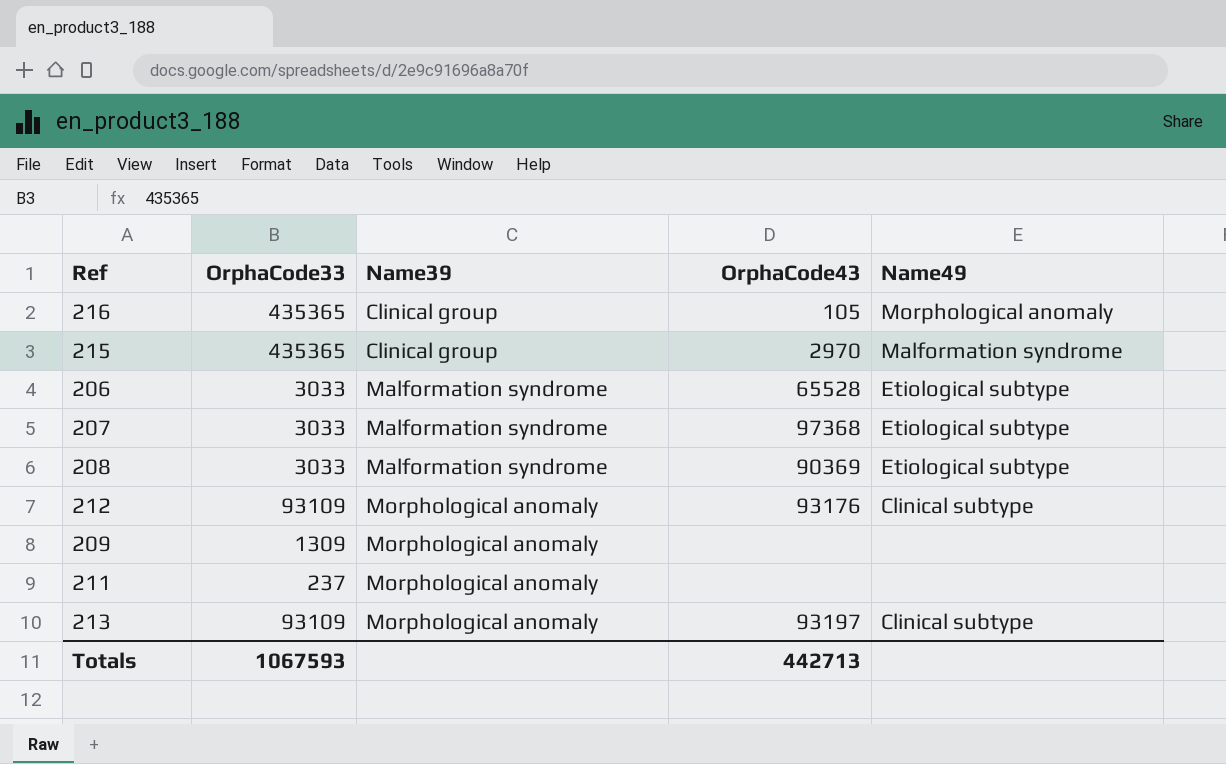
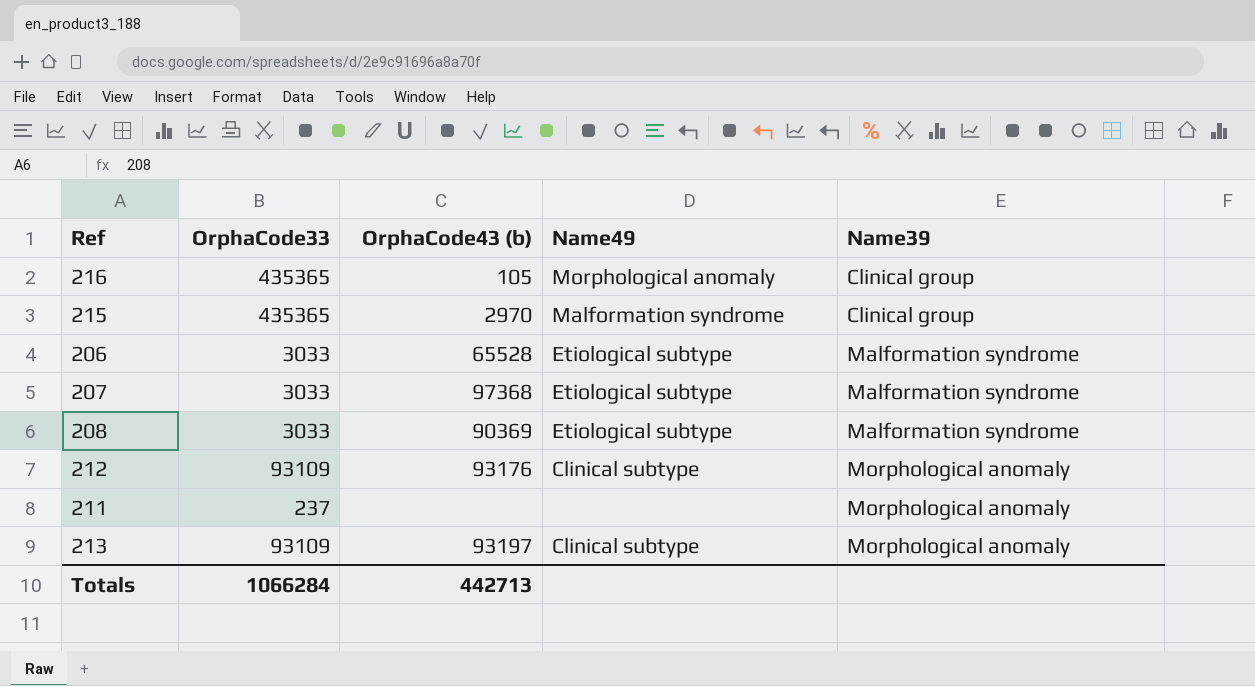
column name: OrphaCode43 -> OrphaCode43 (b)
column Name39 | position: 3 -> 5
row 209: 1309 | Morphological anomaly | none | none -> none
Totals | OrphaCode33: 1067593 -> 1066284

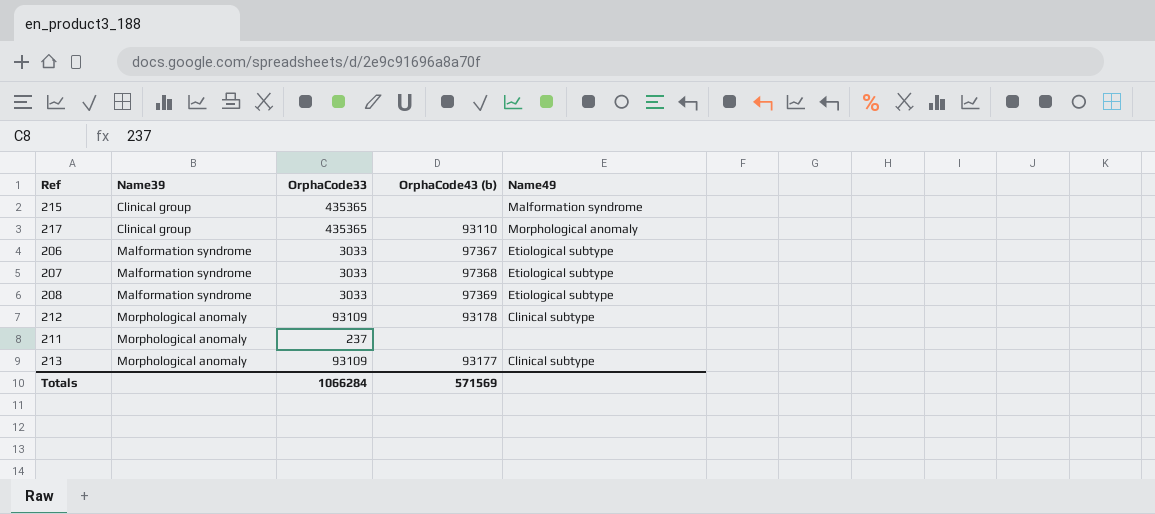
column Name39 | position: 5 -> 2
row 216: 435365 | 105 | Morphological anomaly | Clinical group -> none
215 | OrphaCode43 (b): 2970 -> none
row 217: none -> Clinical group | 435365 | 93110 | Morphological anomaly
206 | OrphaCode43 (b): 65528 -> 97367
208 | OrphaCode43 (b): 90369 -> 97369
212 | OrphaCode43 (b): 93176 -> 93178
213 | OrphaCode43 (b): 93197 -> 93177
Totals | OrphaCode43 (b): 442713 -> 571569

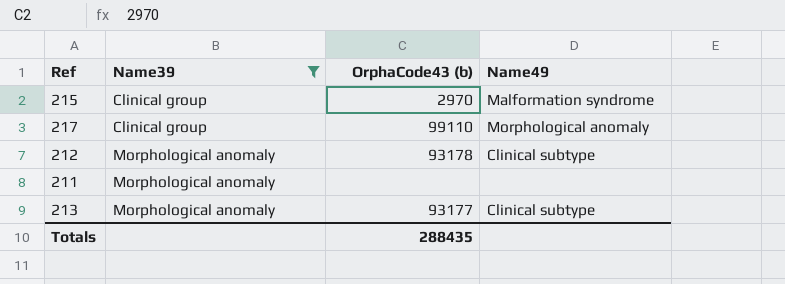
filter: none -> Name39 != Malformation syndrome
column OrphaCode33 | position: 3 -> none
215 | OrphaCode43 (b): none -> 2970
217 | OrphaCode43 (b): 93110 -> 99110
Totals | OrphaCode43 (b): 571569 -> 288435

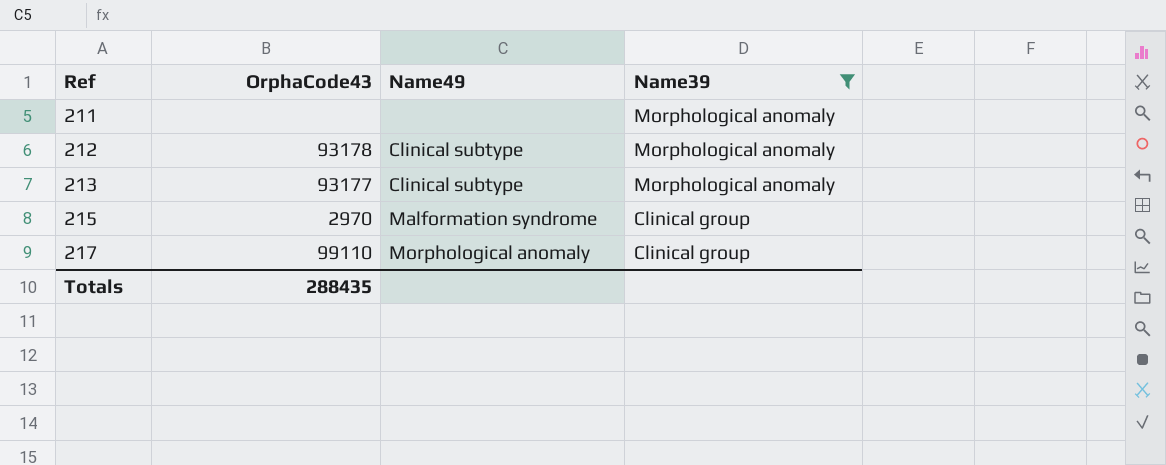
row order: Name39 ascending -> Ref ascending
column name: OrphaCode43 (b) -> OrphaCode43
column Name39 | position: 2 -> 4

